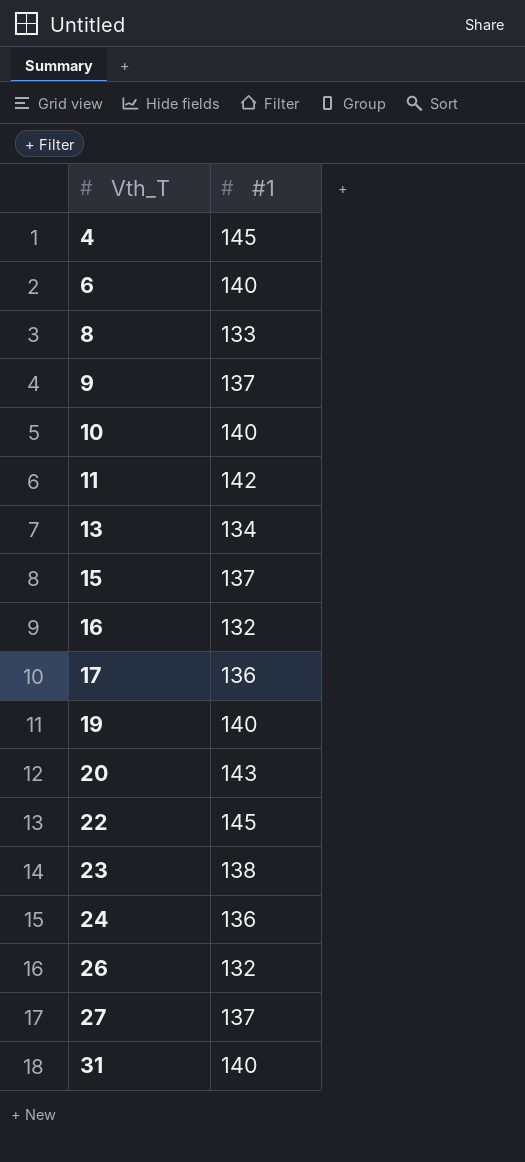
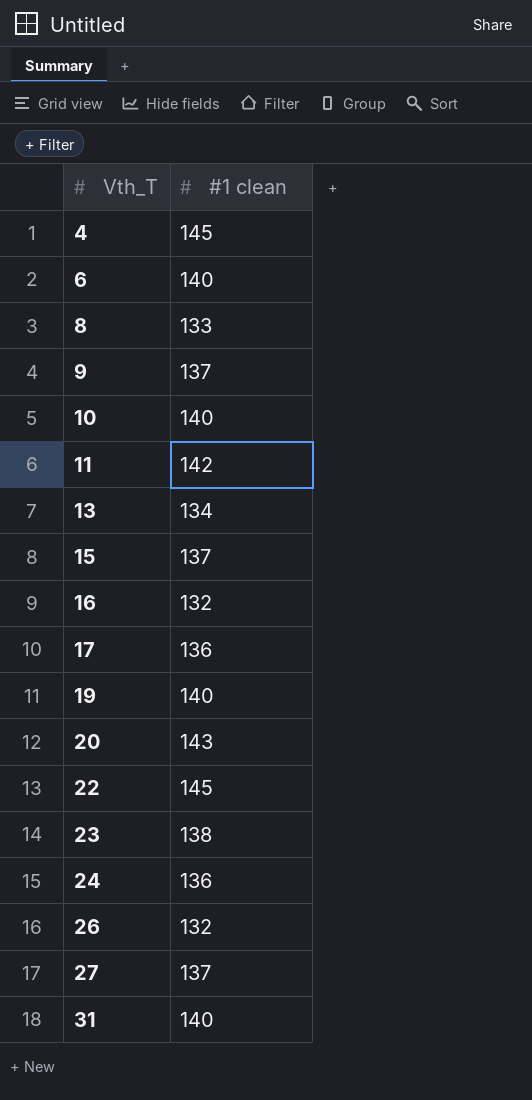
column name: #1 -> #1 clean

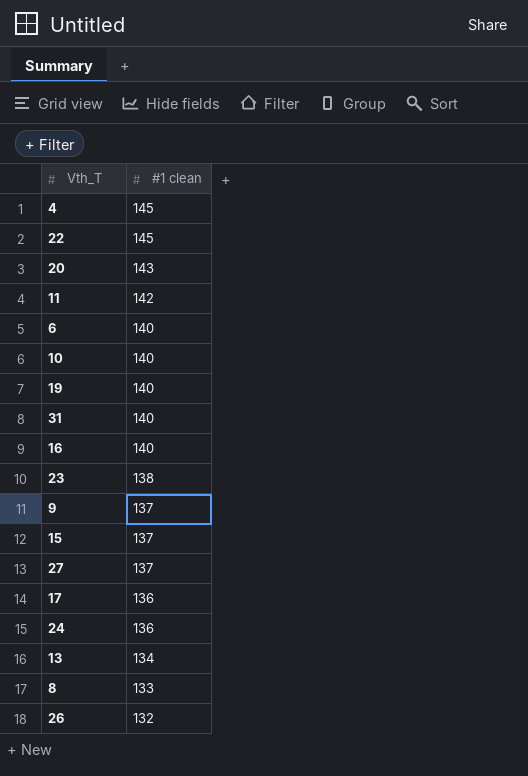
row order: Vth_T ascending -> #1 clean descending
16 | #1 clean: 132 -> 140

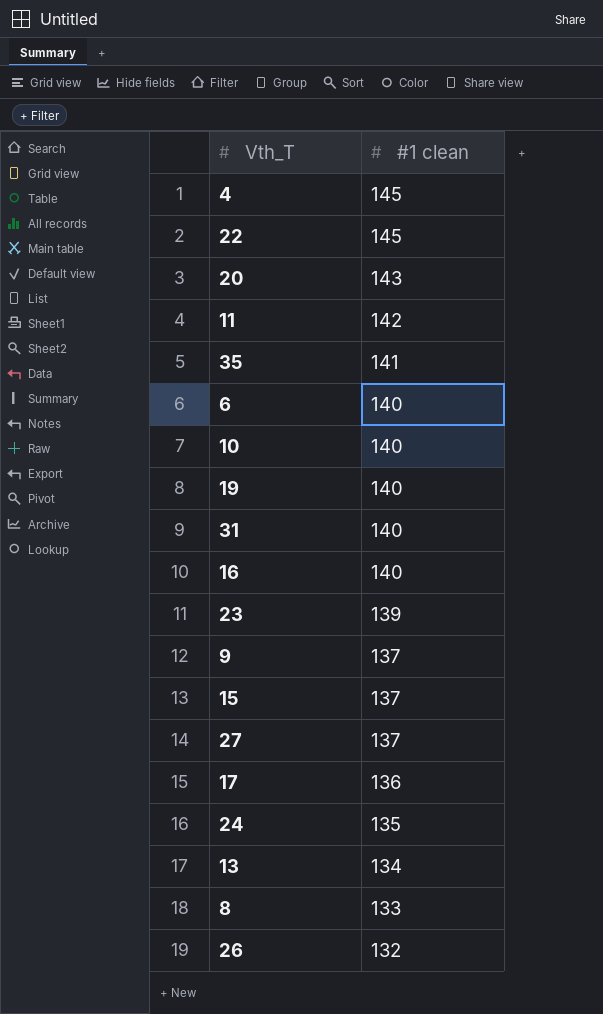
row 35: none -> 141
23 | #1 clean: 138 -> 139
24 | #1 clean: 136 -> 135

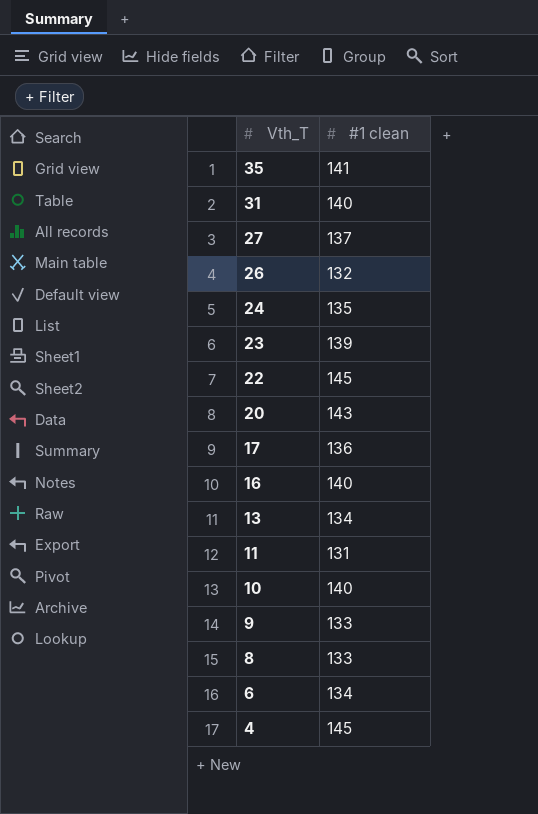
row order: #1 clean descending -> Vth_T descending
row 19: 140 -> none
row 15: 137 -> none
11 | #1 clean: 142 -> 131
9 | #1 clean: 137 -> 133
6 | #1 clean: 140 -> 134

